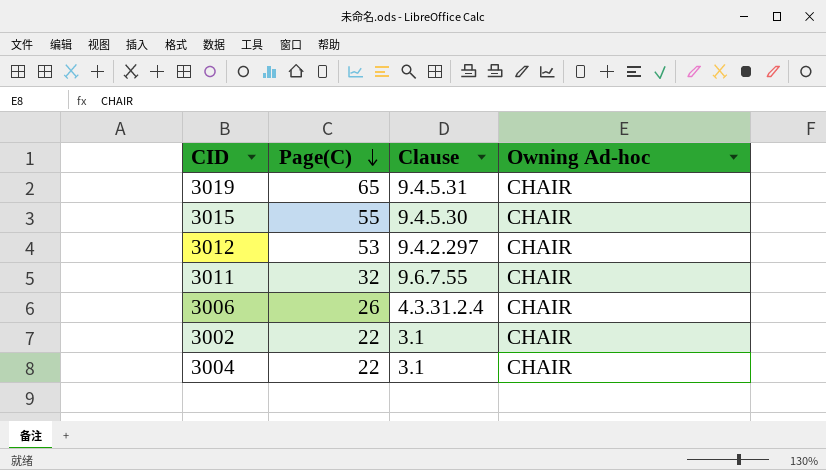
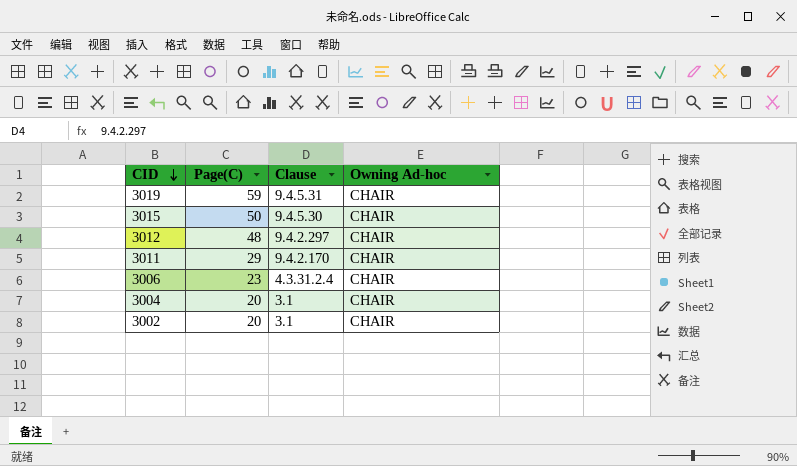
row order: Page(C) descending -> CID descending
3019 | Page(C): 65 -> 59
3015 | Page(C): 55 -> 50
3012 | Page(C): 53 -> 48
3011 | Page(C): 32 -> 29
3011 | Clause: 9.6.7.55 -> 9.4.2.170
3006 | Page(C): 26 -> 23
3004 | Page(C): 22 -> 20
3002 | Page(C): 22 -> 20

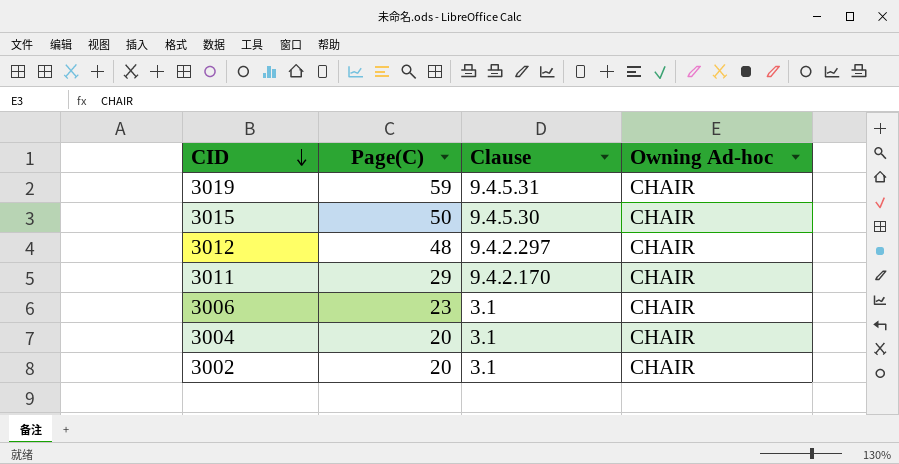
3006 | Clause: 4.3.31.2.4 -> 3.1

